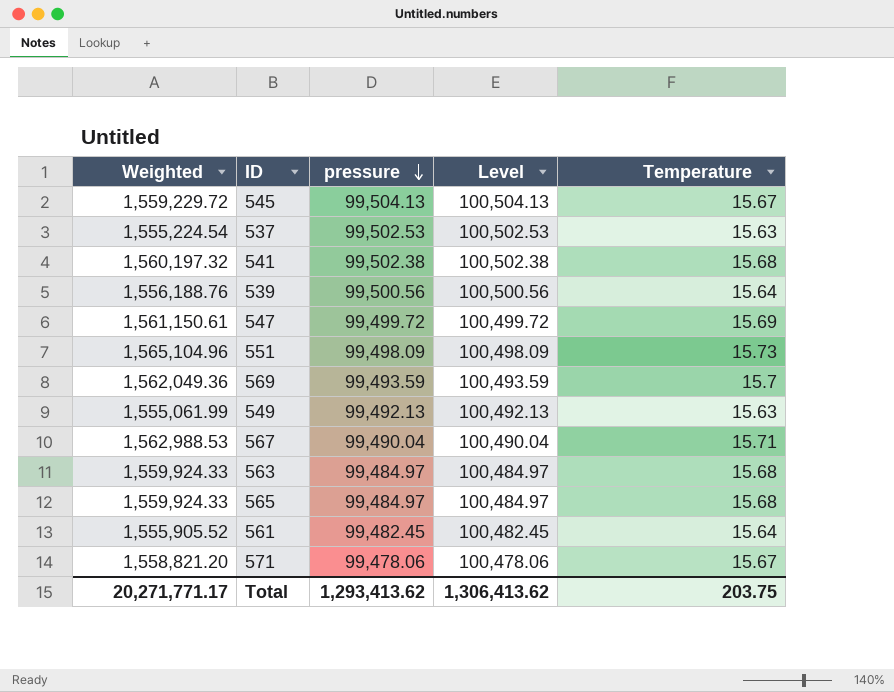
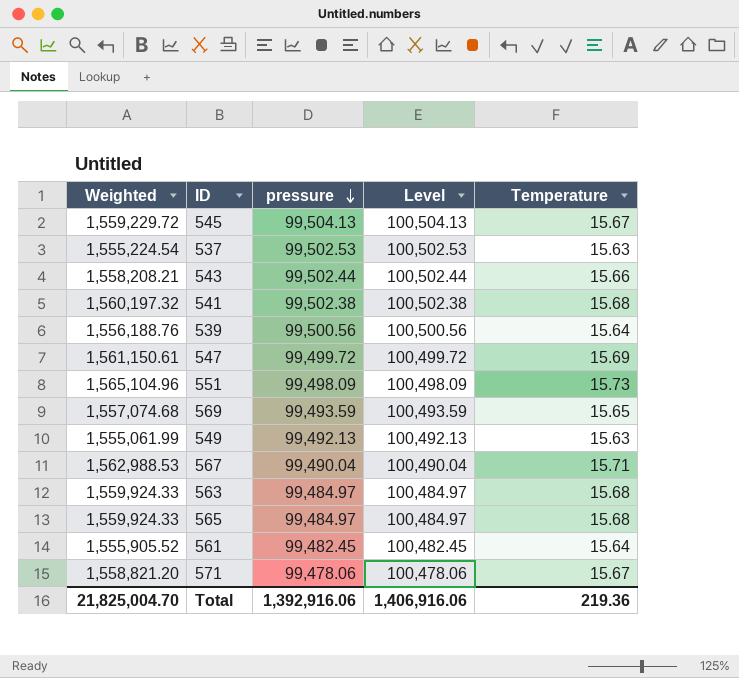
row 543: none -> 1,558,208.21 | 99,502.44 | 100,502.44 | 15.66
569 | Weighted: 1,562,049.36 -> 1,557,074.68
569 | Temperature: 15.7 -> 15.65
Total | Weighted: 20,271,771.17 -> 21,825,004.70
Total | pressure: 1,293,413.62 -> 1,392,916.06
Total | Level: 1,306,413.62 -> 1,406,916.06
Total | Temperature: 203.75 -> 219.36

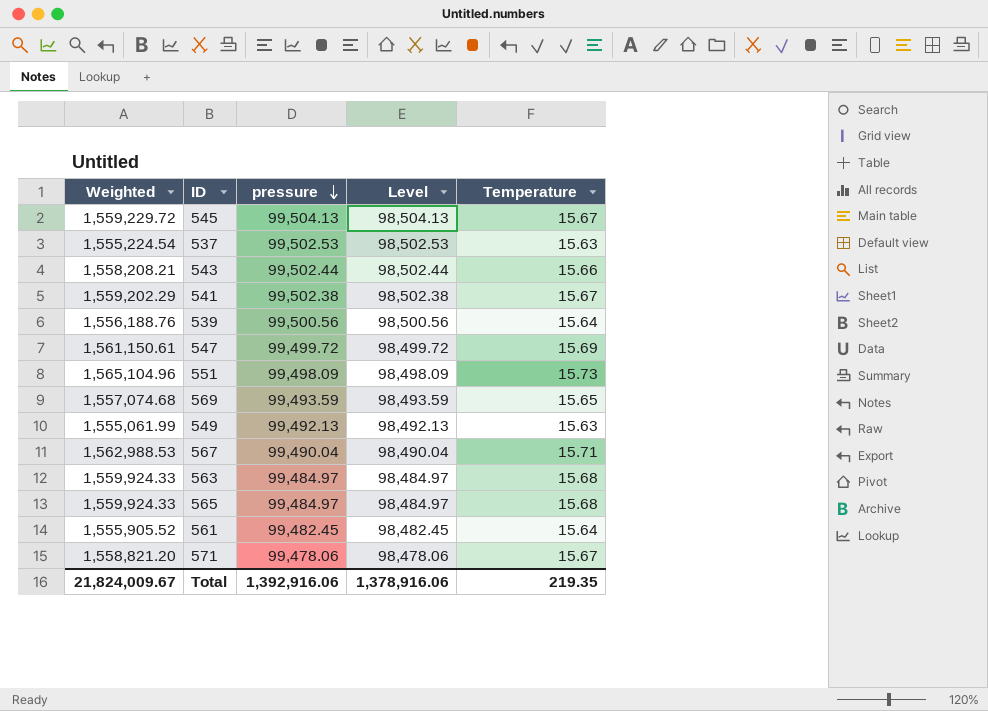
column Level | formula: [pressure] + 1000 -> [pressure] - 1000
541 | Weighted: 1,560,197.32 -> 1,559,202.29
541 | Temperature: 15.68 -> 15.67
Total | Weighted: 21,825,004.70 -> 21,824,009.67
Total | Level: 1,406,916.06 -> 1,378,916.06
Total | Temperature: 219.36 -> 219.35

